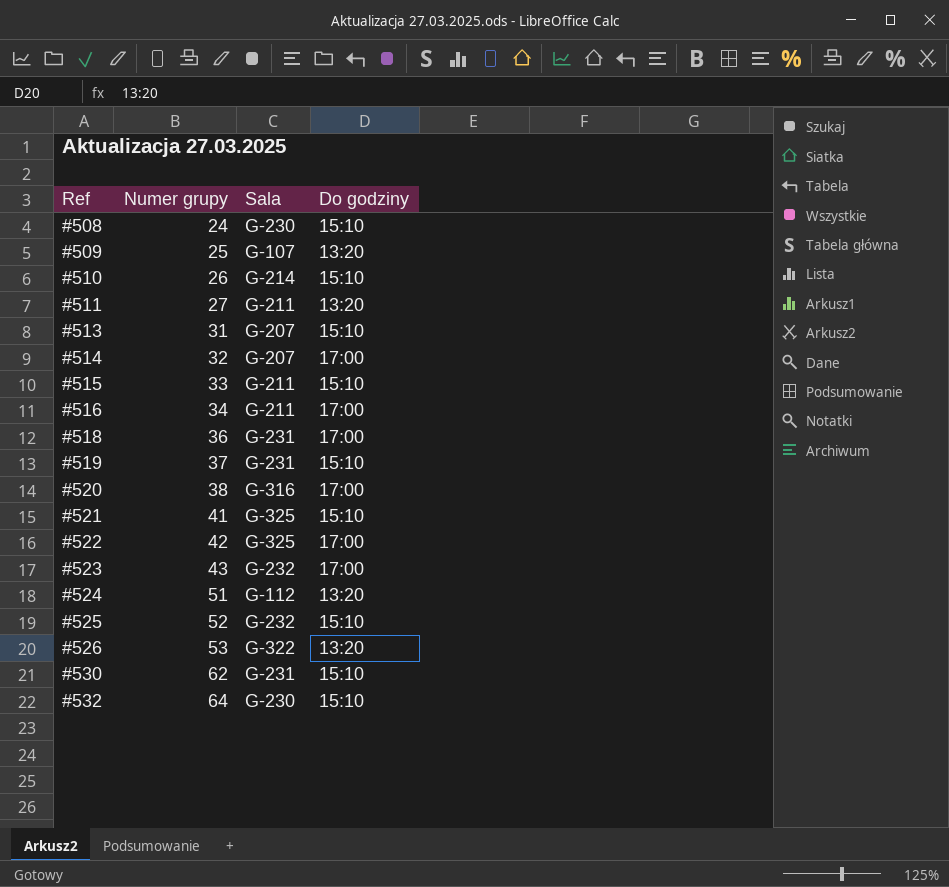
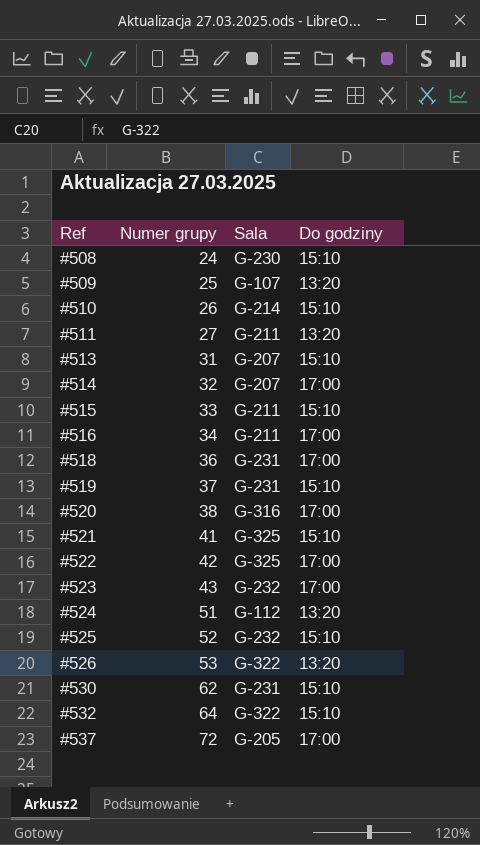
#532 | Sala: G-230 -> G-322
row #537: none -> 72 | G-205 | 17:00

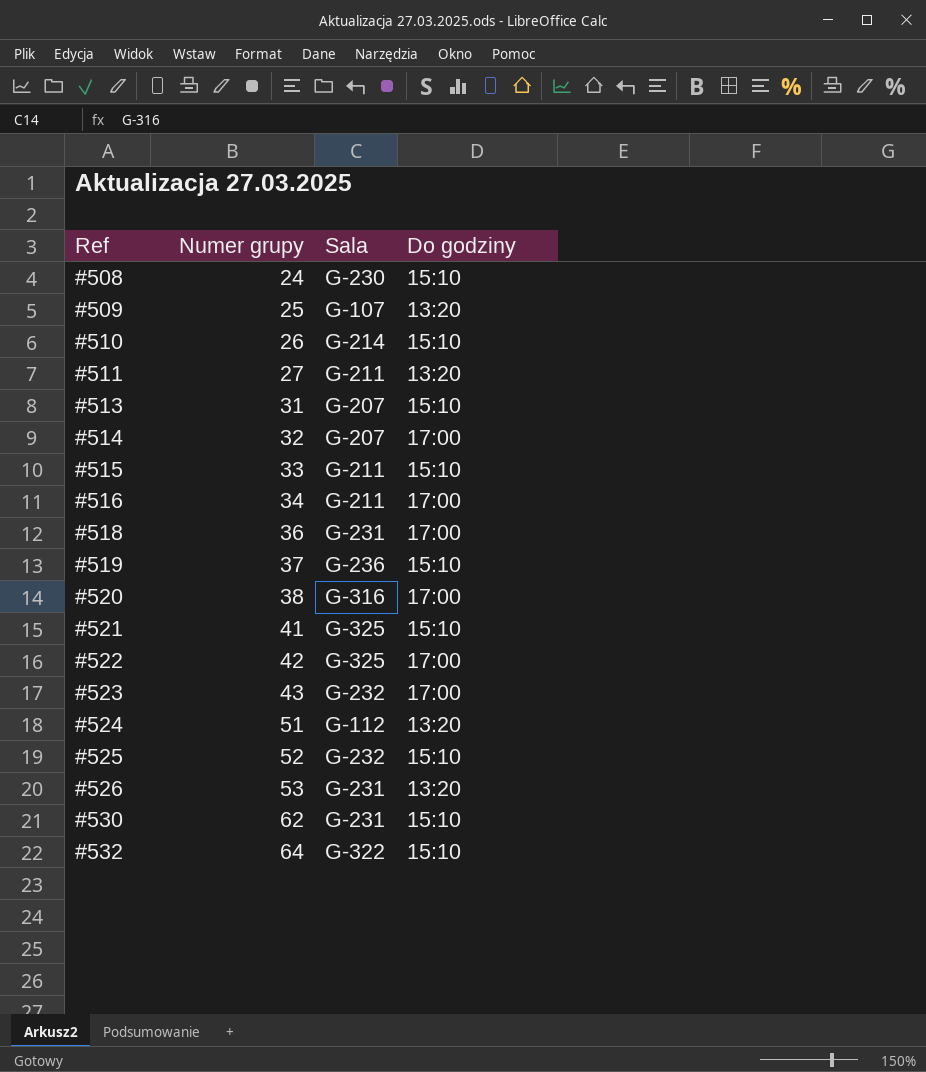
row #537: 72 | G-205 | 17:00 -> none
#519 | Sala: G-231 -> G-236
#526 | Sala: G-322 -> G-231

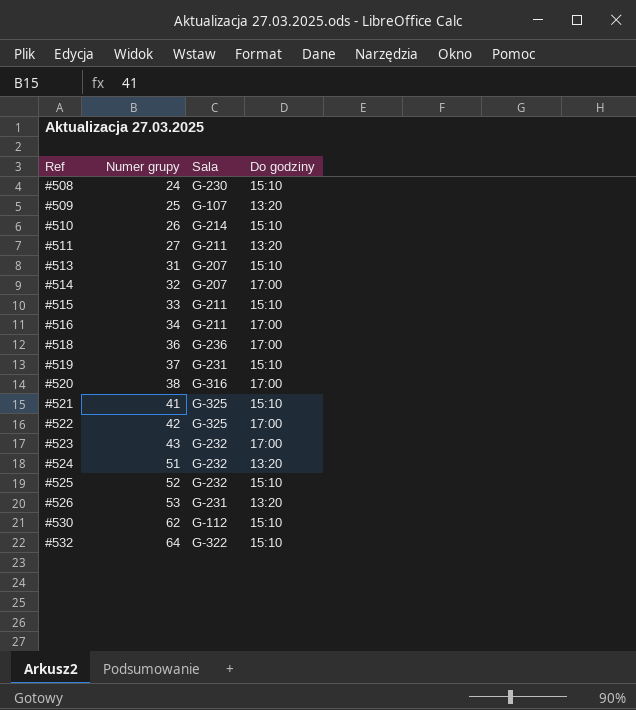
#518 | Sala: G-231 -> G-236
#519 | Sala: G-236 -> G-231
#524 | Sala: G-112 -> G-232
#530 | Sala: G-231 -> G-112

